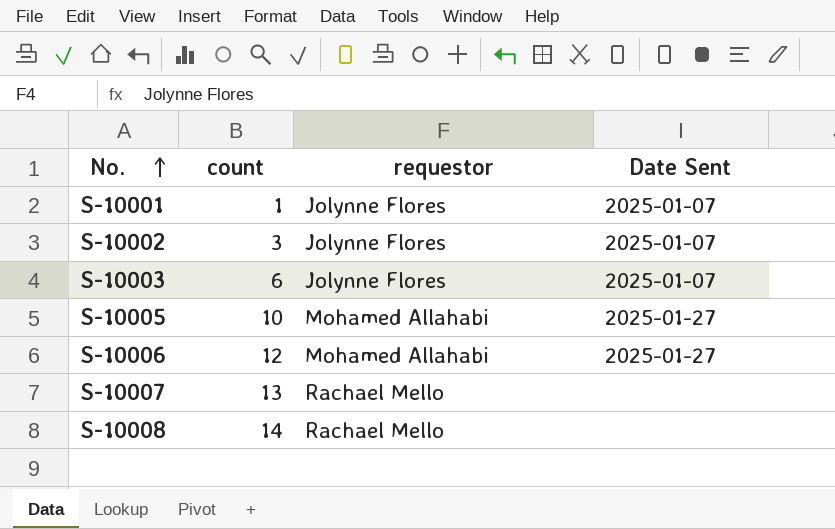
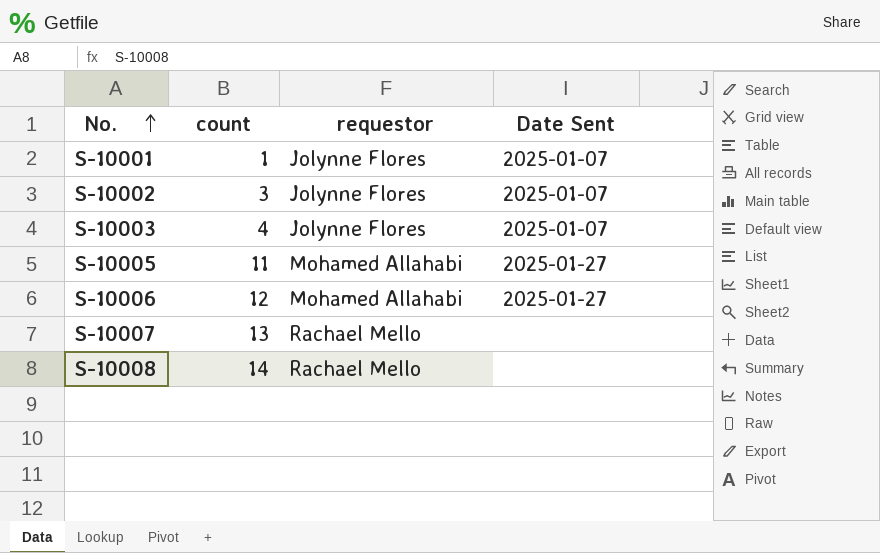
S-10003 | count: 6 -> 4
S-10005 | count: 10 -> 11

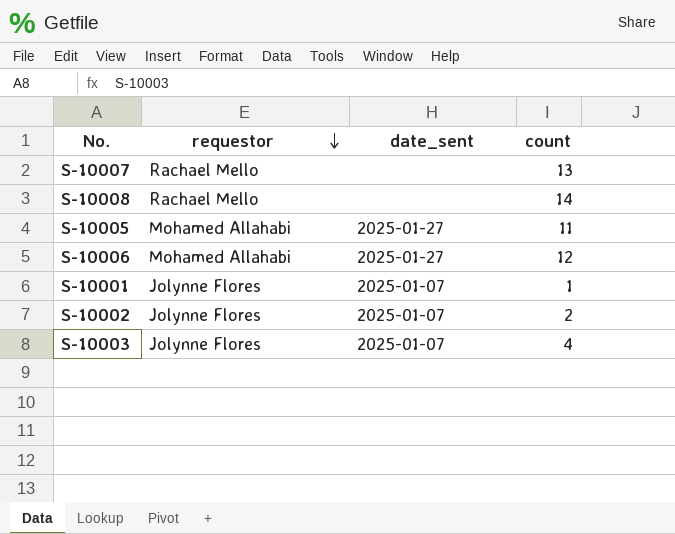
row order: No. ascending -> requestor descending
column name: Date Sent -> date_sent
column count | position: 2 -> 4
S-10002 | count: 3 -> 2

